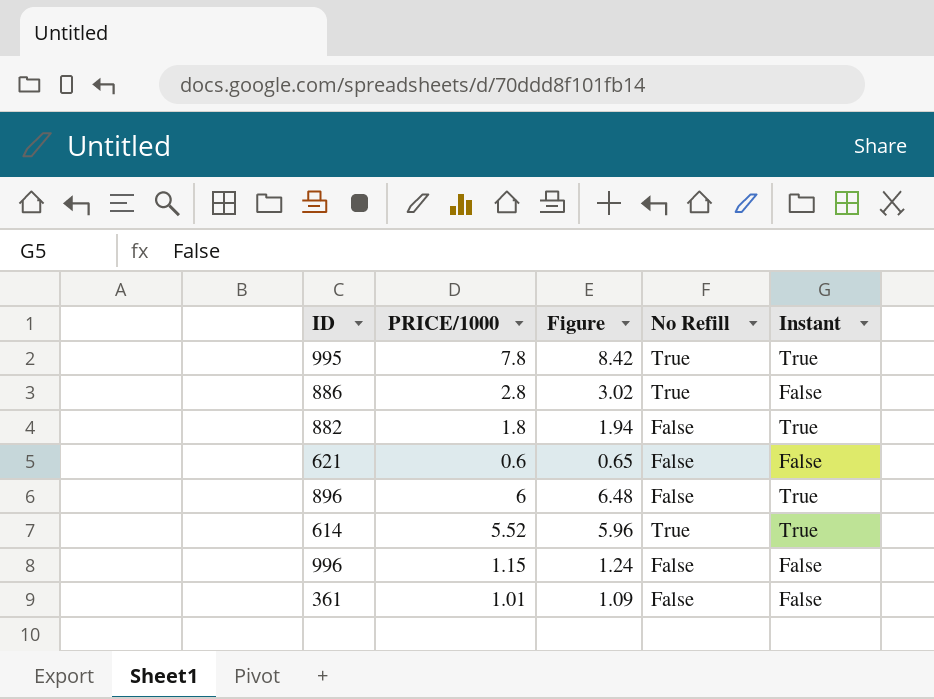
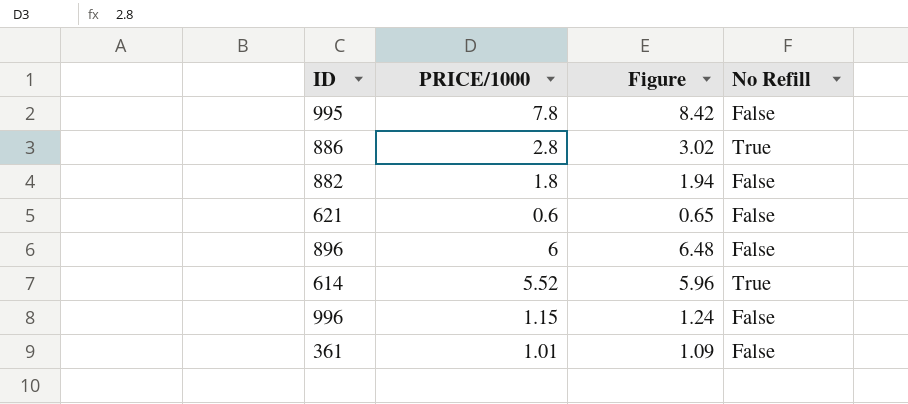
column Instant | position: 5 -> none
995 | No Refill: True -> False

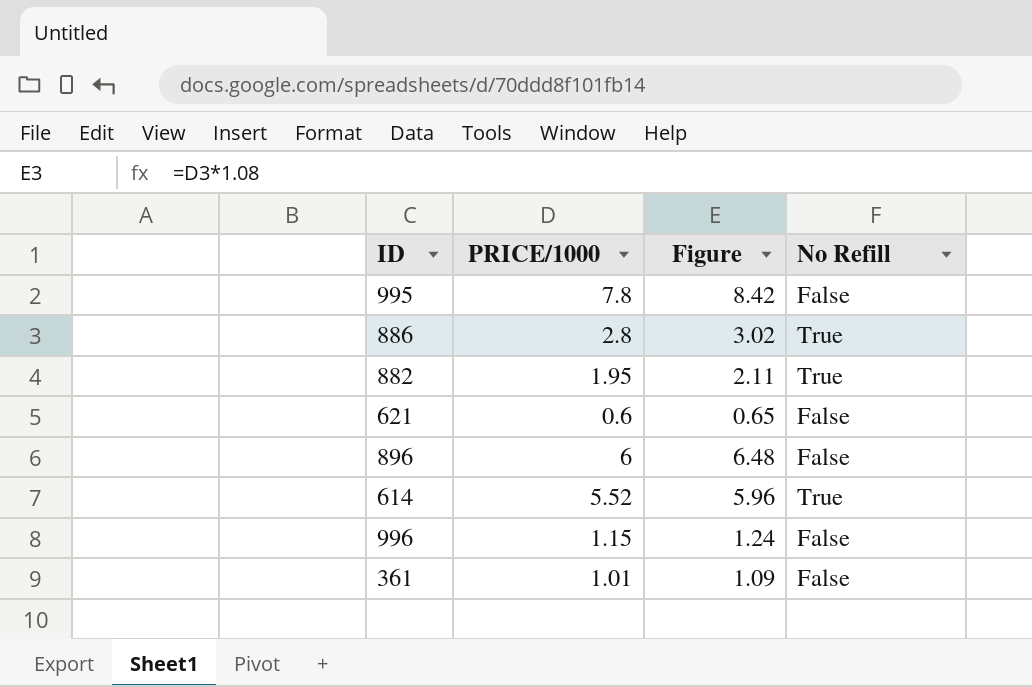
882 | PRICE/1000: 1.8 -> 1.95
882 | Figure: 1.94 -> 2.11
882 | No Refill: False -> True

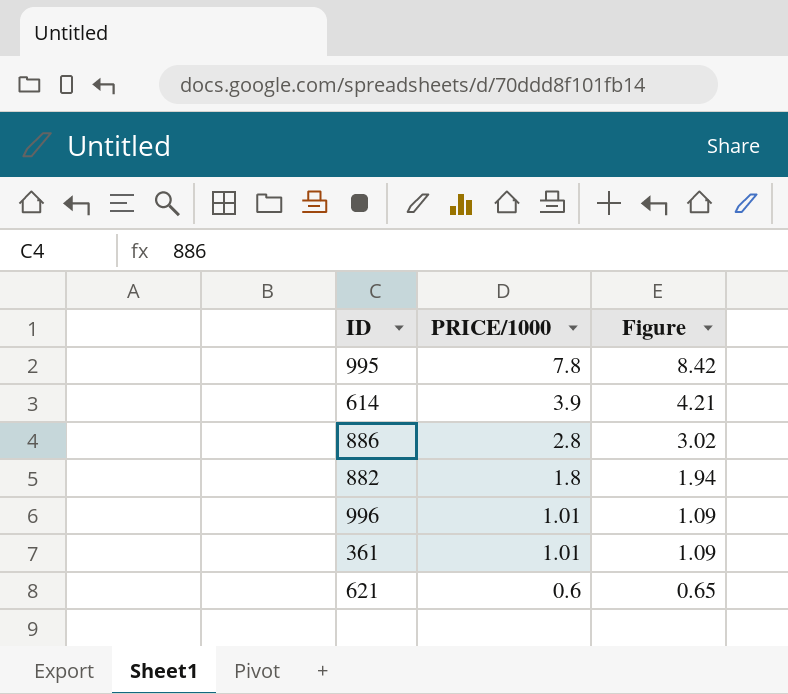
row order: none -> PRICE/1000 descending
column No Refill | position: 4 -> none
row 896: 6 | 6.48 | False -> none
614 | PRICE/1000: 5.52 -> 3.9
614 | Figure: 5.96 -> 4.21
882 | PRICE/1000: 1.95 -> 1.8
882 | Figure: 2.11 -> 1.94
996 | PRICE/1000: 1.15 -> 1.01
996 | Figure: 1.24 -> 1.09

